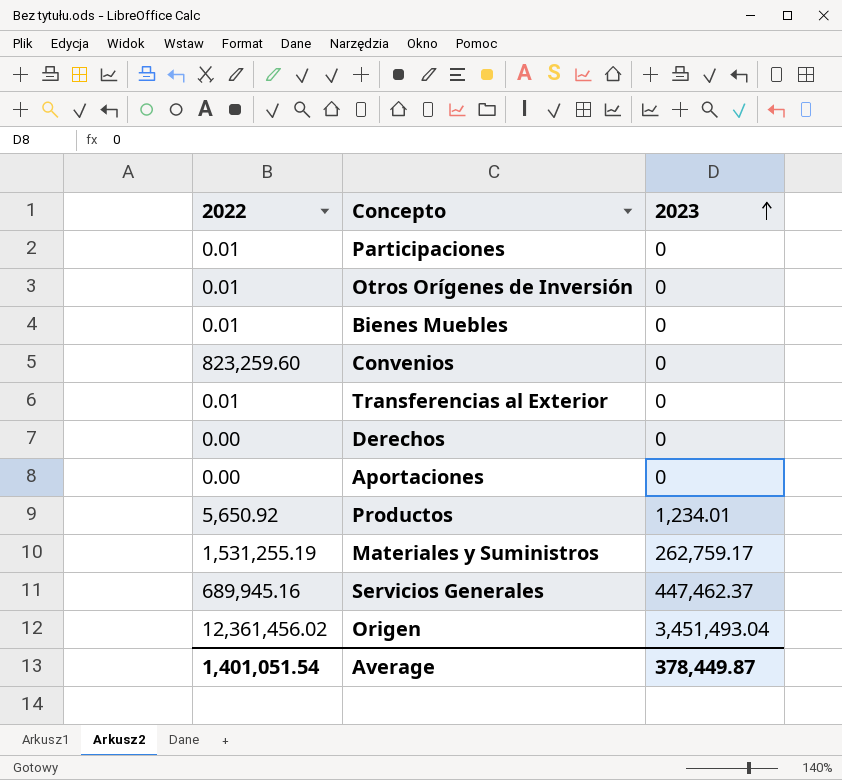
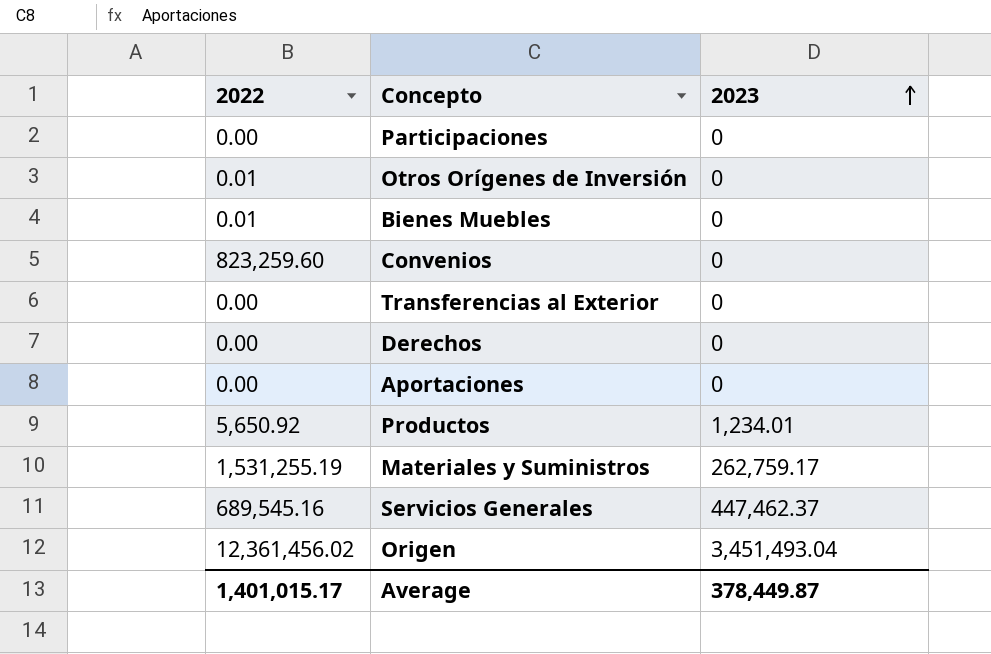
Participaciones | 2022: 0.01 -> 0.00
Transferencias al Exterior | 2022: 0.01 -> 0.00
Servicios Generales | 2022: 689,945.16 -> 689,545.16
Average | 2022: 1,401,051.54 -> 1,401,015.17

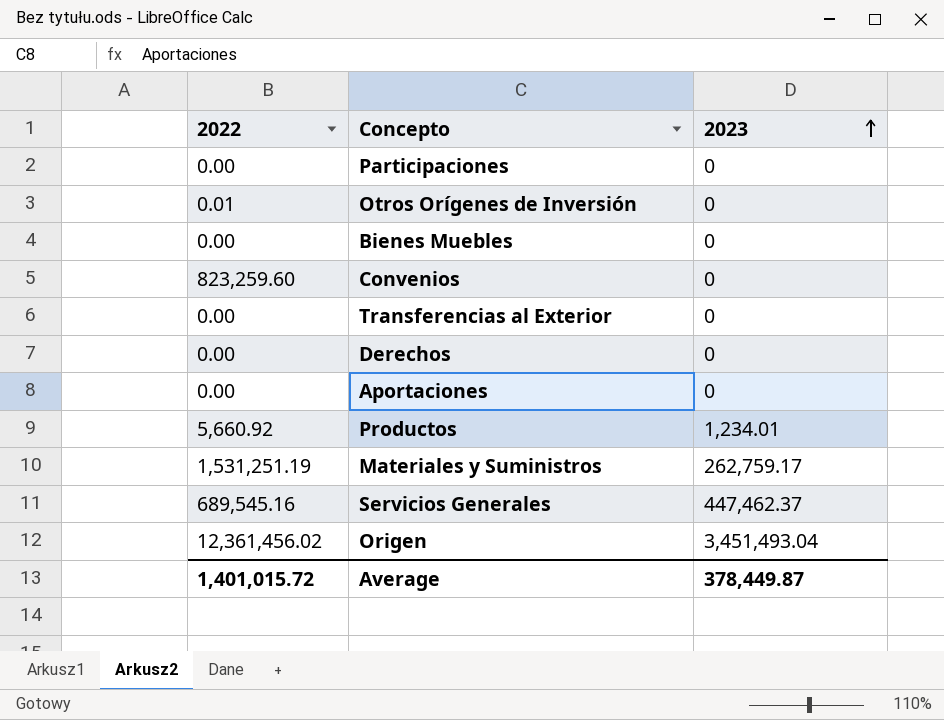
Bienes Muebles | 2022: 0.01 -> 0.00
Productos | 2022: 5,650.92 -> 5,660.92
Materiales y Suministros | 2022: 1,531,255.19 -> 1,531,251.19
Average | 2022: 1,401,015.17 -> 1,401,015.72

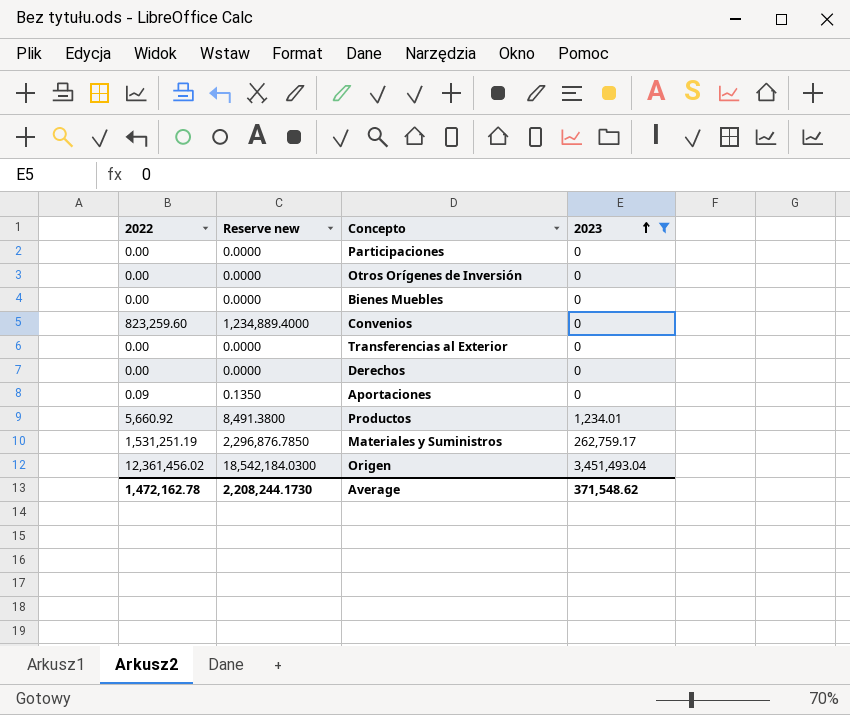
filter: none -> 2023 != 447,462.37
column Reserve new | formula: none -> [2022] * 1.5
Otros Orígenes de Inversión | 2022: 0.01 -> 0.00
Aportaciones | 2022: 0.00 -> 0.09
Average | 2022: 1,401,015.72 -> 1,472,162.78
Average | 2023: 378,449.87 -> 371,548.62

